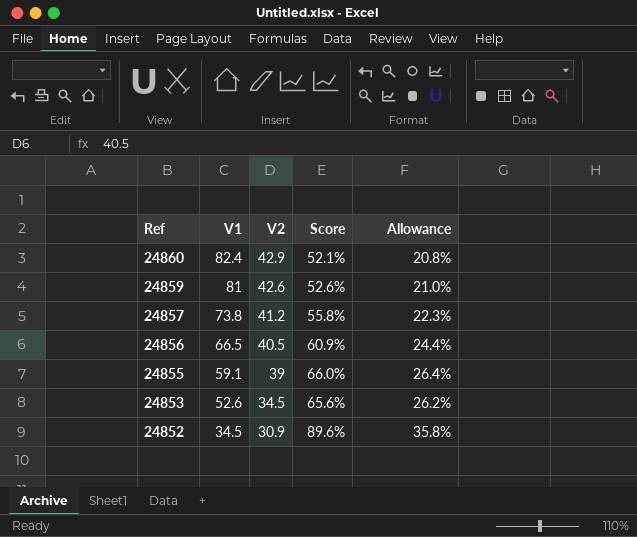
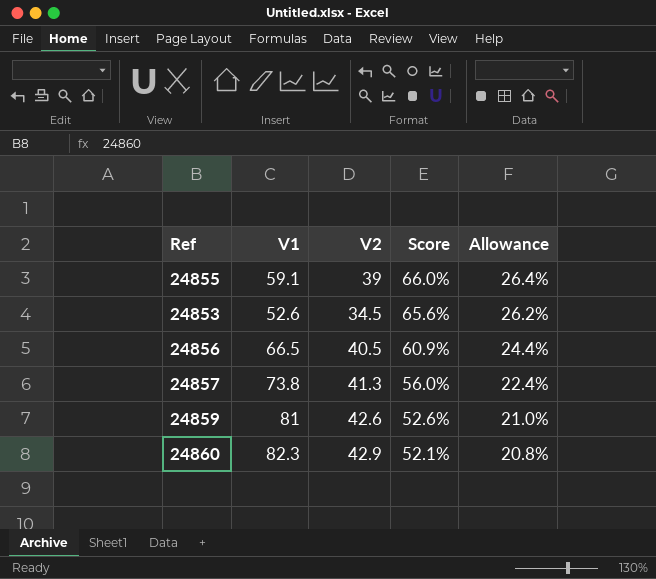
row order: Ref descending -> Score descending
row 24852: 34.5 | 30.9 | 89.6% | 35.8% -> none
24857 | V2: 41.2 -> 41.3
24857 | Score: 55.8% -> 56.0%
24857 | Allowance: 22.3% -> 22.4%
24860 | V1: 82.4 -> 82.3

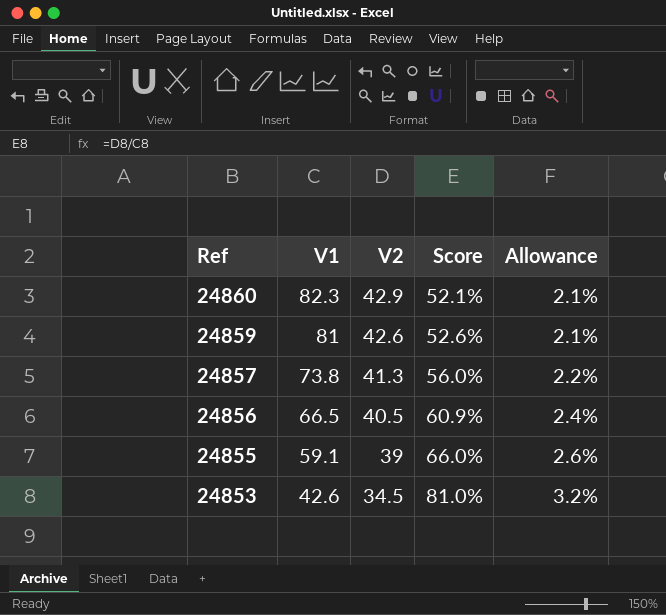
row order: Score descending -> Ref descending
column Allowance | formula: [Score] * 0.4 -> [Score] * 0.04
24853 | V1: 52.6 -> 42.6
24853 | Score: 65.6% -> 81.0%

